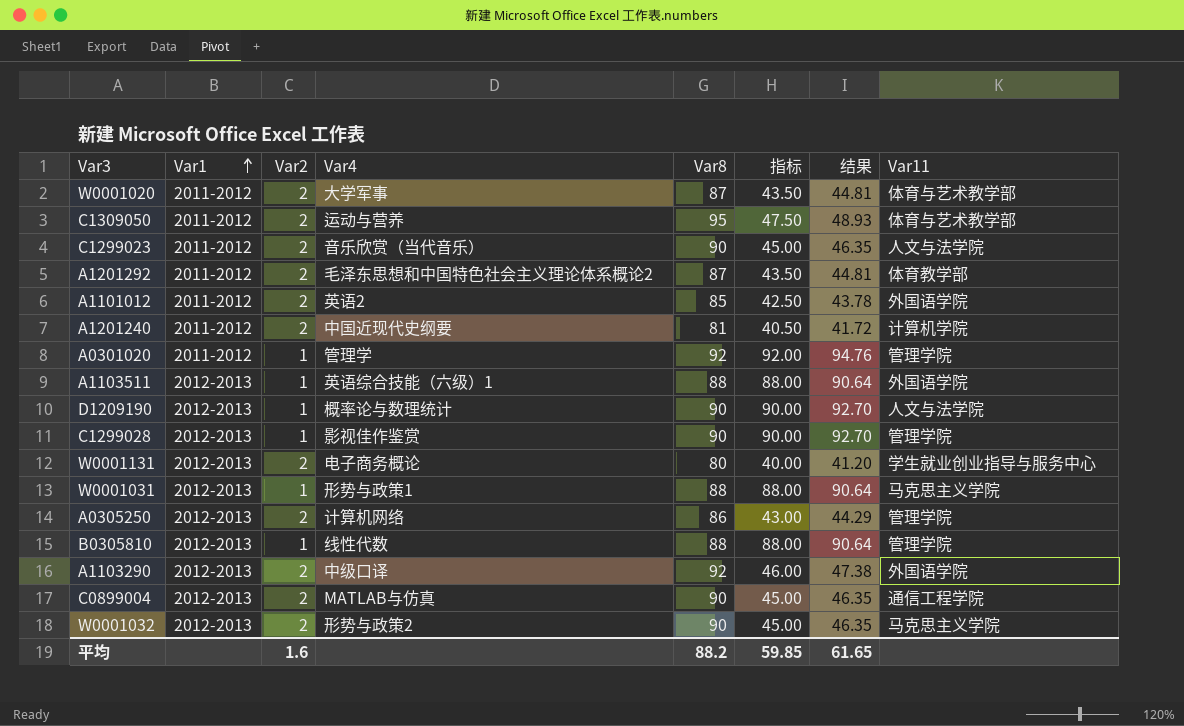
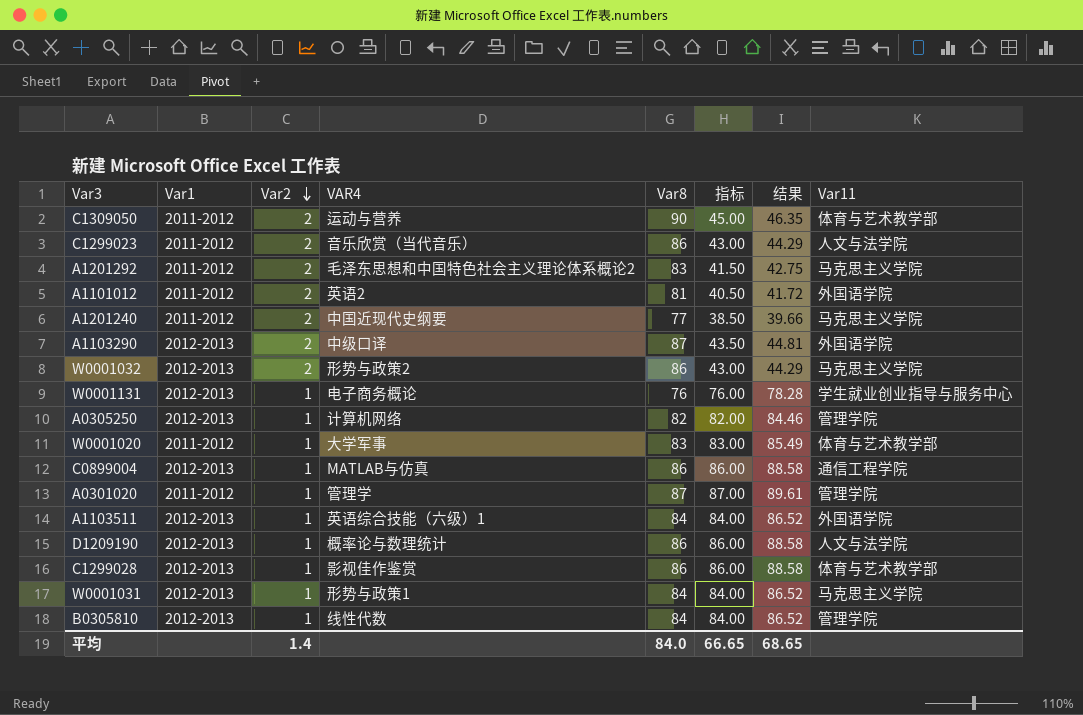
row order: Var1 ascending -> Var2 descending
column name: Var4 -> VAR4
C1309050 | Var8: 95 -> 90
C1309050 | 指标: 47.50 -> 45.00
C1309050 | 结果: 48.93 -> 46.35
C1299023 | Var8: 90 -> 86
C1299023 | 指标: 45.00 -> 43.00
C1299023 | 结果: 46.35 -> 44.29
A1201292 | Var8: 87 -> 83
A1201292 | 指标: 43.50 -> 41.50
A1201292 | 结果: 44.81 -> 42.75
A1201292 | Var11: 体育教学部 -> 马克思主义学院
A1101012 | Var8: 85 -> 81
A1101012 | 指标: 42.50 -> 40.50
A1101012 | 结果: 43.78 -> 41.72
A1201240 | Var8: 81 -> 77
A1201240 | 指标: 40.50 -> 38.50
A1201240 | 结果: 41.72 -> 39.66
A1201240 | Var11: 计算机学院 -> 马克思主义学院
A1103290 | Var8: 92 -> 87
A1103290 | 指标: 46.00 -> 43.50
A1103290 | 结果: 47.38 -> 44.81
W0001032 | Var8: 90 -> 86
W0001032 | 指标: 45.00 -> 43.00
W0001032 | 结果: 46.35 -> 44.29
W0001131 | Var2: 2 -> 1
W0001131 | Var8: 80 -> 76
W0001131 | 指标: 40.00 -> 76.00
W0001131 | 结果: 41.20 -> 78.28
A0305250 | Var2: 2 -> 1
A0305250 | Var8: 86 -> 82
A0305250 | 指标: 43.00 -> 82.00
A0305250 | 结果: 44.29 -> 84.46
W0001020 | Var2: 2 -> 1
W0001020 | Var8: 87 -> 83
W0001020 | 指标: 43.50 -> 83.00
W0001020 | 结果: 44.81 -> 85.49
C0899004 | Var2: 2 -> 1
C0899004 | Var8: 90 -> 86
C0899004 | 指标: 45.00 -> 86.00
C0899004 | 结果: 46.35 -> 88.58
A0301020 | Var8: 92 -> 87
A0301020 | 指标: 92.00 -> 87.00
A0301020 | 结果: 94.76 -> 89.61
A1103511 | Var8: 88 -> 84
A1103511 | 指标: 88.00 -> 84.00
A1103511 | 结果: 90.64 -> 86.52
D1209190 | Var8: 90 -> 86
D1209190 | 指标: 90.00 -> 86.00
D1209190 | 结果: 92.70 -> 88.58
C1299028 | Var8: 90 -> 86
C1299028 | 指标: 90.00 -> 86.00
C1299028 | 结果: 92.70 -> 88.58
C1299028 | Var11: 管理学院 -> 体育与艺术教学部
W0001031 | Var8: 88 -> 84
W0001031 | 指标: 88.00 -> 84.00
W0001031 | 结果: 90.64 -> 86.52
B0305810 | Var8: 88 -> 84
B0305810 | 指标: 88.00 -> 84.00
B0305810 | 结果: 90.64 -> 86.52
平均 | Var2: 1.6 -> 1.4
平均 | Var8: 88.2 -> 84.0
平均 | 指标: 59.85 -> 66.65
平均 | 结果: 61.65 -> 68.65

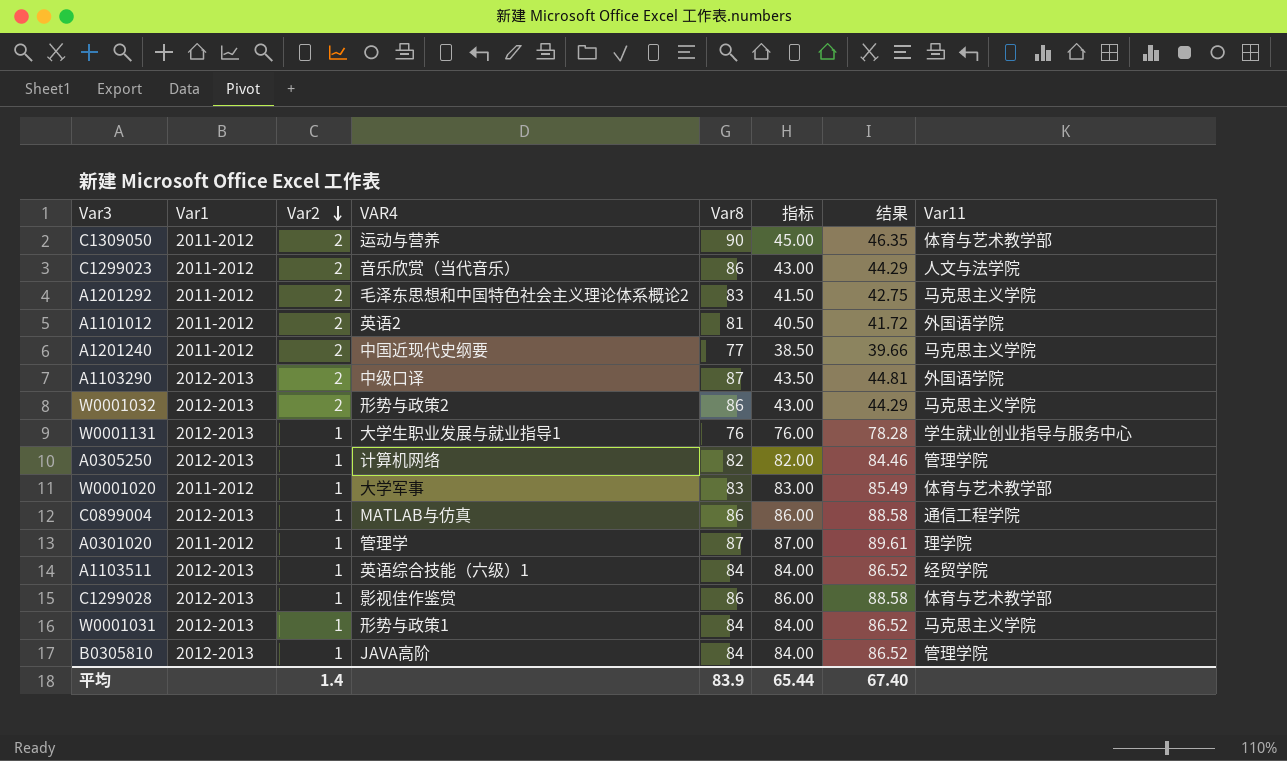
row D1209190: 2012-2013 | 1 | 概率论与数理统计 | 86 | 86.00 | 88.58 | 人文与法学院 -> none
W0001131 | VAR4: 电子商务概论 -> 大学生职业发展与就业指导1
A0301020 | Var11: 管理学院 -> 理学院
A1103511 | Var11: 外国语学院 -> 经贸学院
B0305810 | VAR4: 线性代数 -> JAVA高阶
平均 | Var8: 84.0 -> 83.9
平均 | 指标: 66.65 -> 65.44
平均 | 结果: 68.65 -> 67.40

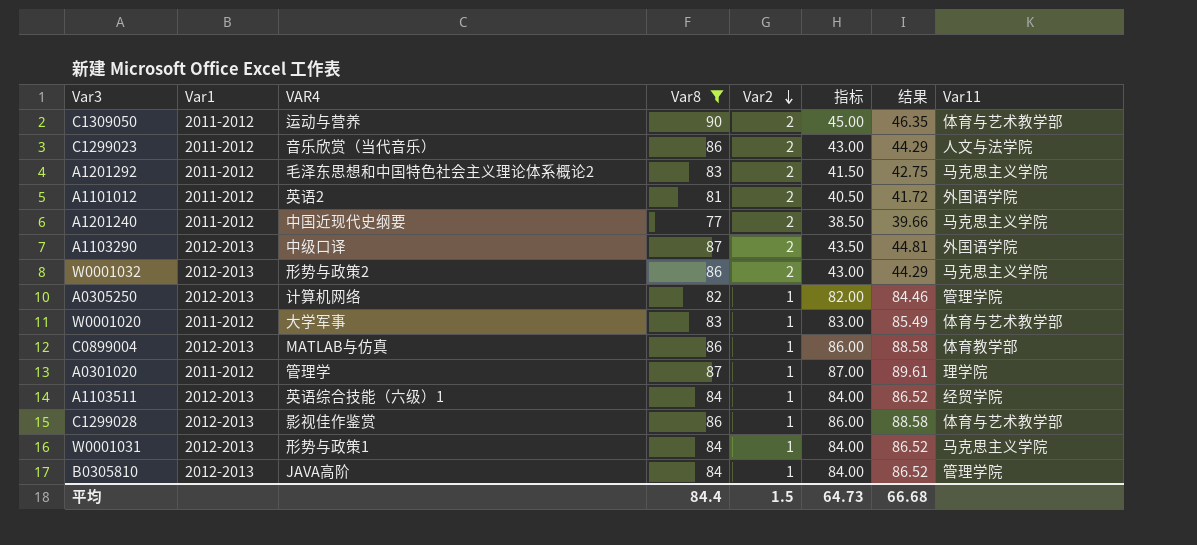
filter: none -> Var8 != 76
column Var2 | position: 3 -> 5
C0899004 | Var11: 通信工程学院 -> 体育教学部
平均 | Var8: 83.9 -> 84.4
平均 | Var2: 1.4 -> 1.5
平均 | 指标: 65.44 -> 64.73
平均 | 结果: 67.40 -> 66.68

